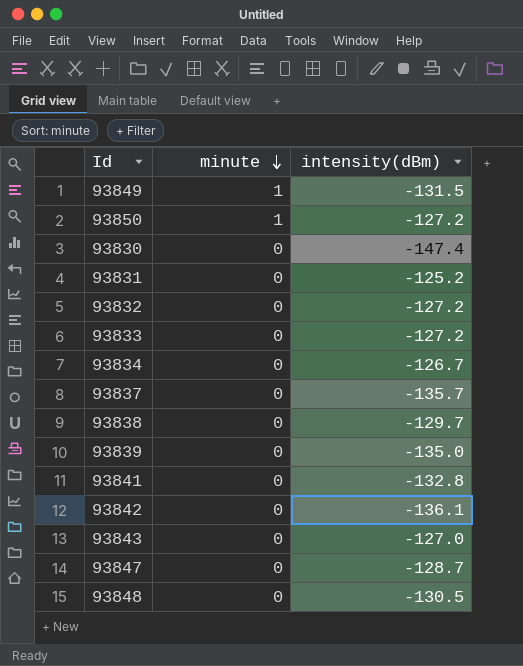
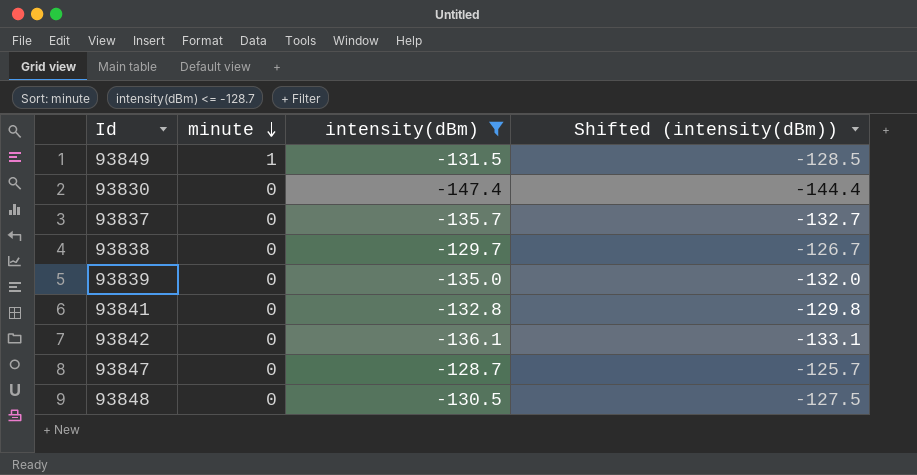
filter: none -> intensity(dBm) <= -128.7
column Shifted (intensity(dBm)) | formula: none -> [intensity(dBm)] + 3

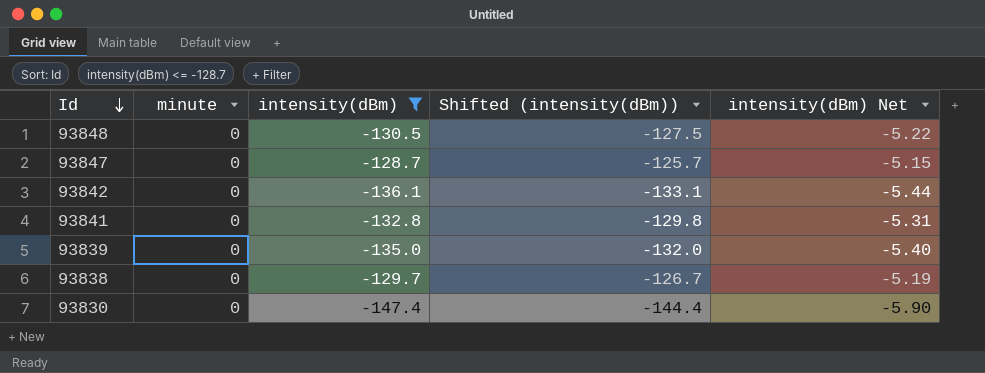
row order: minute descending -> Id descending
column intensity(dBm) Net | formula: none -> [intensity(dBm)] * 0.04
row 93849: 1 | -131.5 | -128.5 -> none
row 93837: 0 | -135.7 | -132.7 -> none

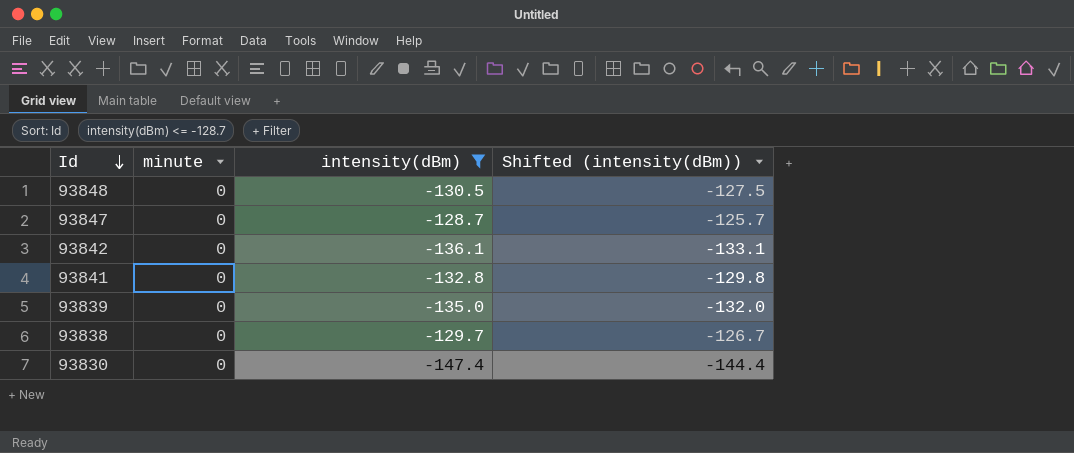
column intensity(dBm) Net | formula: [intensity(dBm)] * 0.04 -> none

